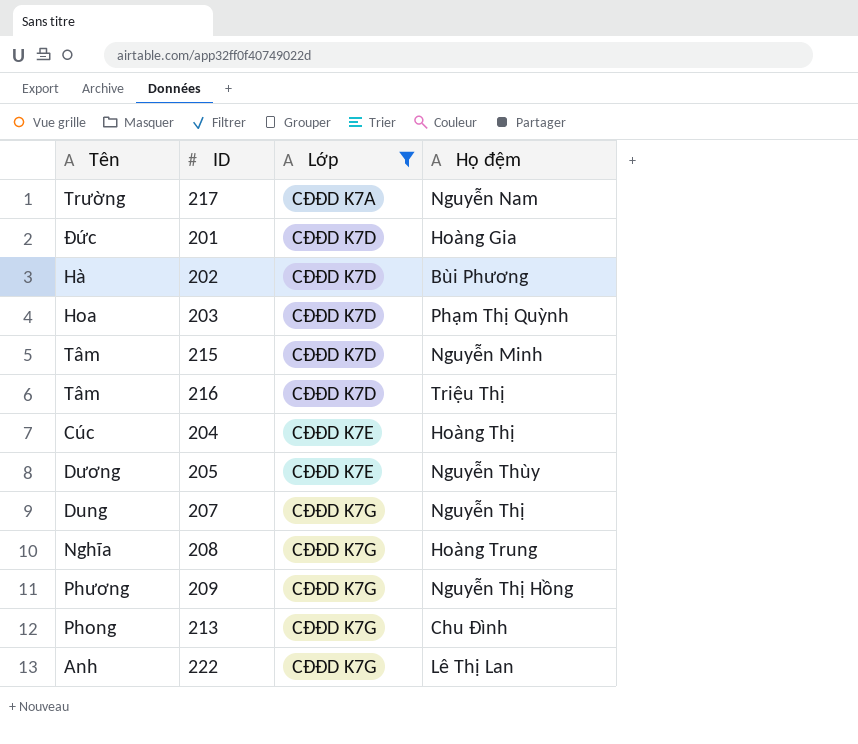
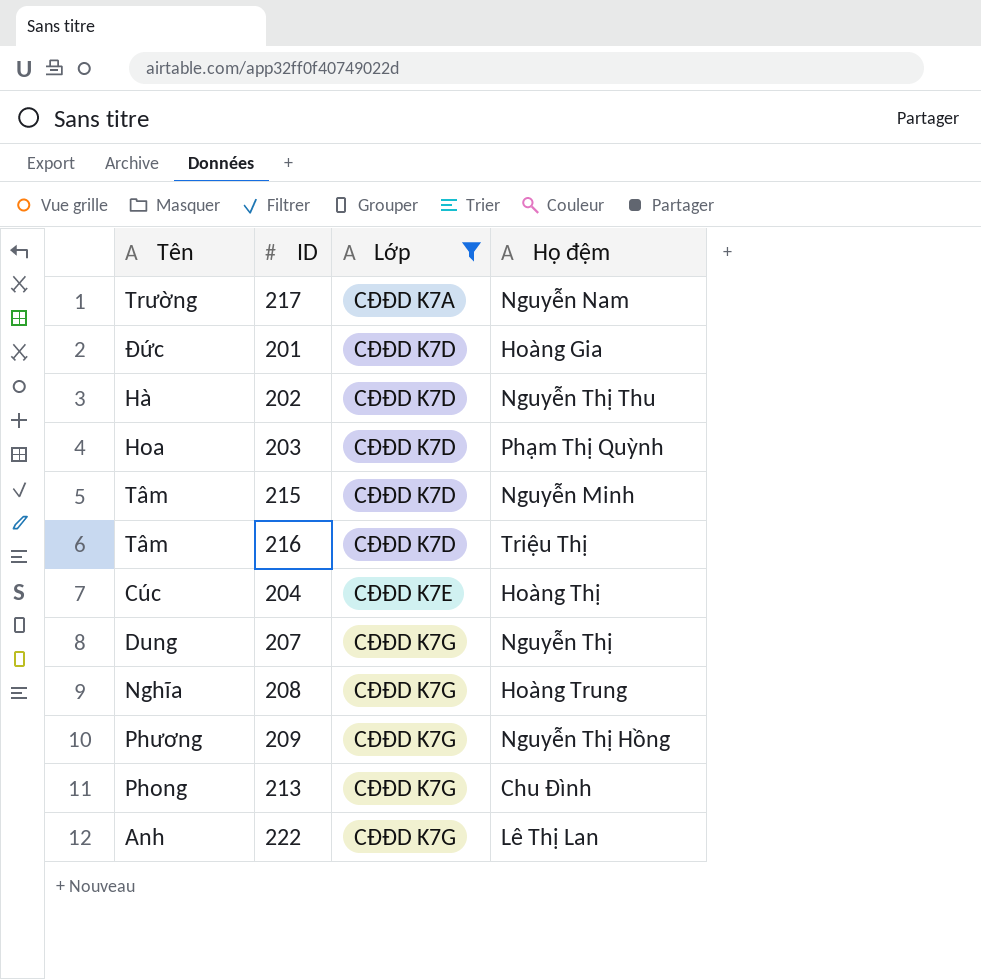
row 205: Dương | CĐĐD K7E | Nguyễn Thùy -> none
202 | Họ đệm: Bùi Phương -> Nguyễn Thị Thu

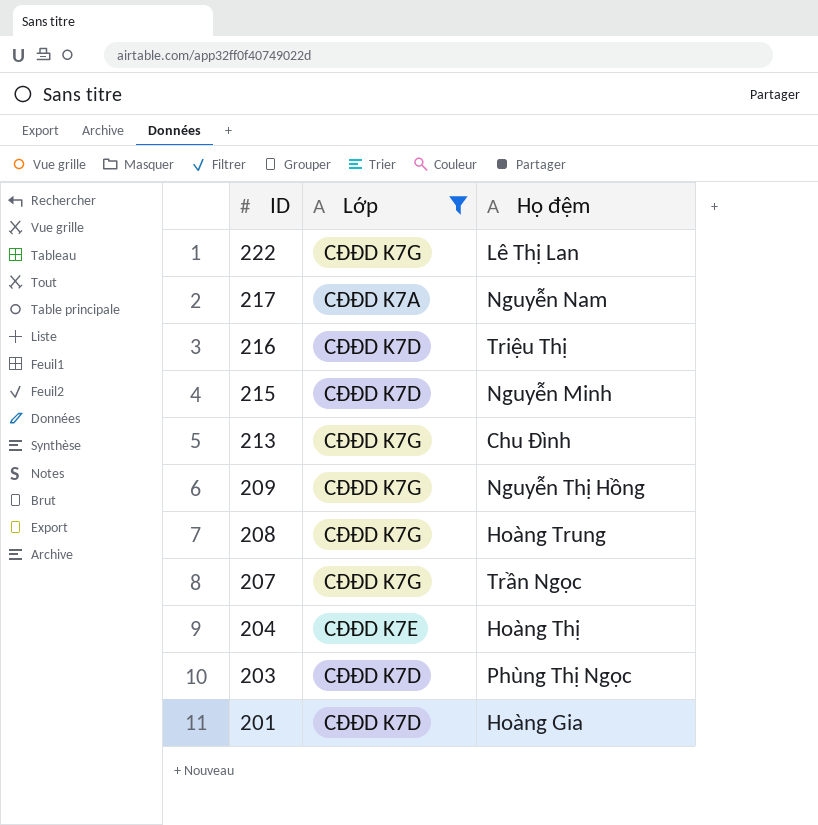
row order: Lớp ascending -> ID descending
column Tên | position: 1 -> none
row 202: Hà | CĐĐD K7D | Nguyễn Thị Thu -> none
207 | Họ đệm: Nguyễn Thị -> Trần Ngọc
203 | Họ đệm: Phạm Thị Quỳnh -> Phùng Thị Ngọc

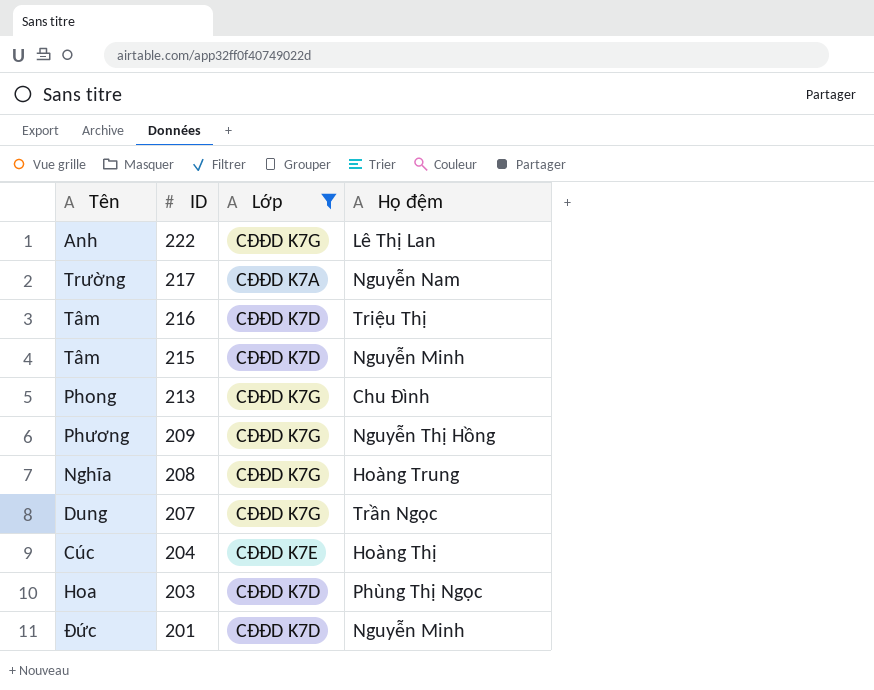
column Tên | position: none -> 1
201 | Họ đệm: Hoàng Gia -> Nguyễn Minh

